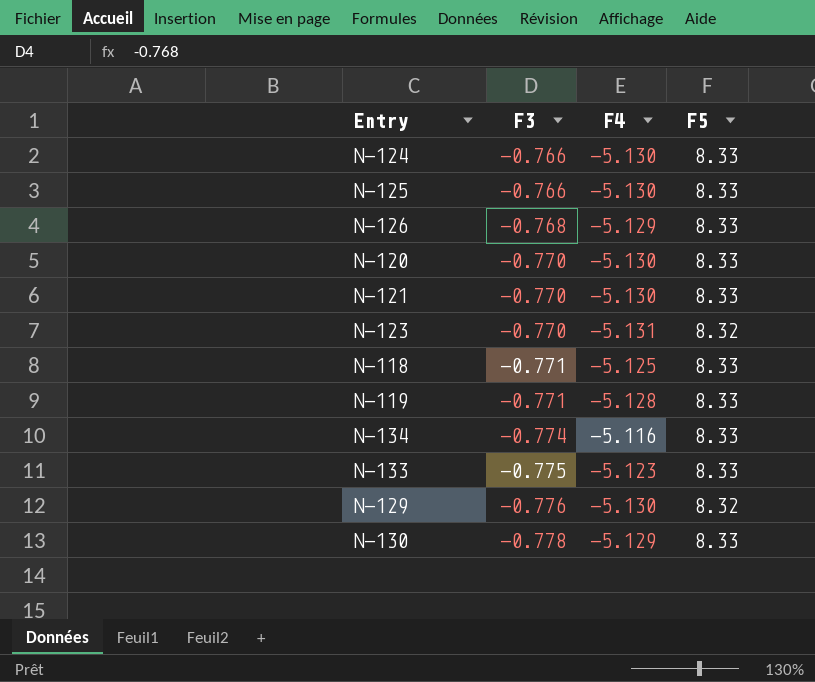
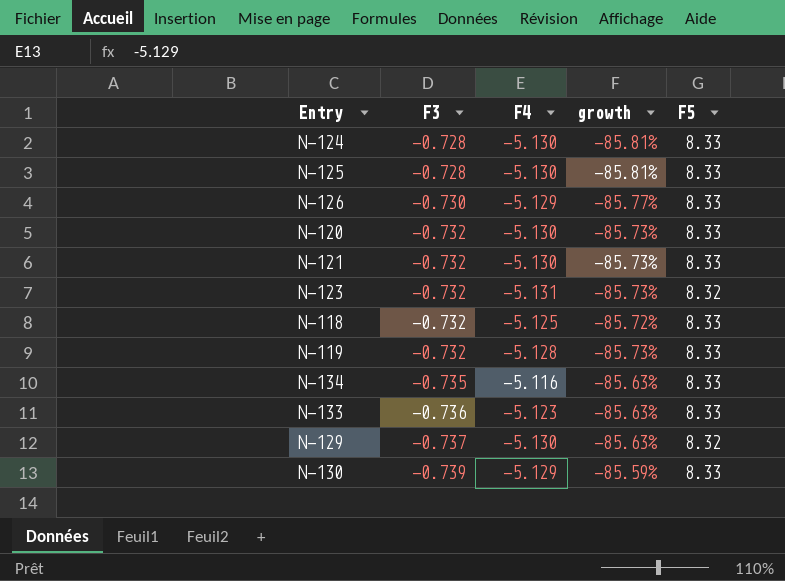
column growth | formula: none -> ([F3] - [F4]) / [F4]
N-124 | F3: -0.766 -> -0.728
N-125 | F3: -0.766 -> -0.728
N-126 | F3: -0.768 -> -0.730
N-120 | F3: -0.770 -> -0.732
N-121 | F3: -0.770 -> -0.732
N-123 | F3: -0.770 -> -0.732
N-118 | F3: -0.771 -> -0.732
N-119 | F3: -0.771 -> -0.732
N-134 | F3: -0.774 -> -0.735
N-133 | F3: -0.775 -> -0.736
N-129 | F3: -0.776 -> -0.737
N-130 | F3: -0.778 -> -0.739

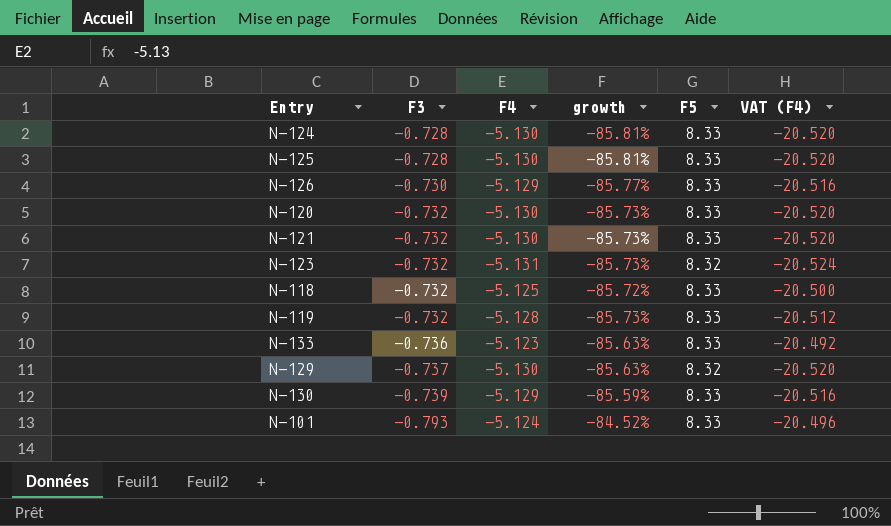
column VAT (F4) | formula: none -> [F4] * 4
row N-134: -0.735 | -5.116 | -85.63% | 8.33 -> none
row N-101: none -> -0.793 | -5.124 | -84.52% | 8.33 | -20.496

